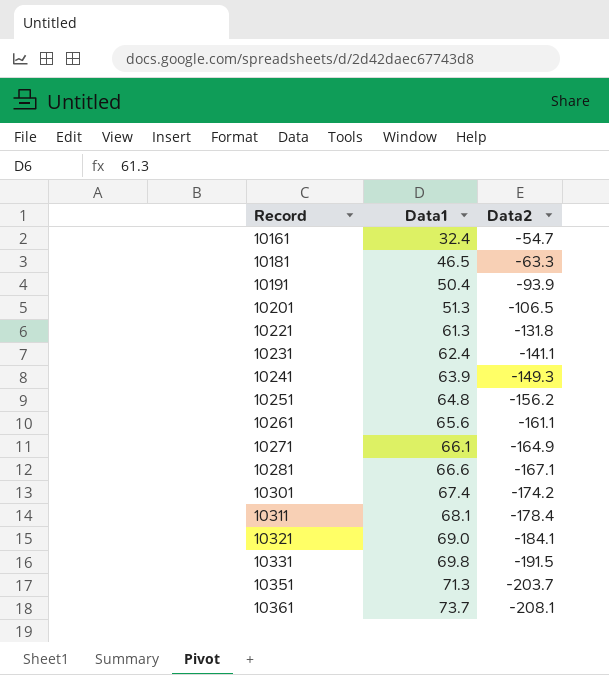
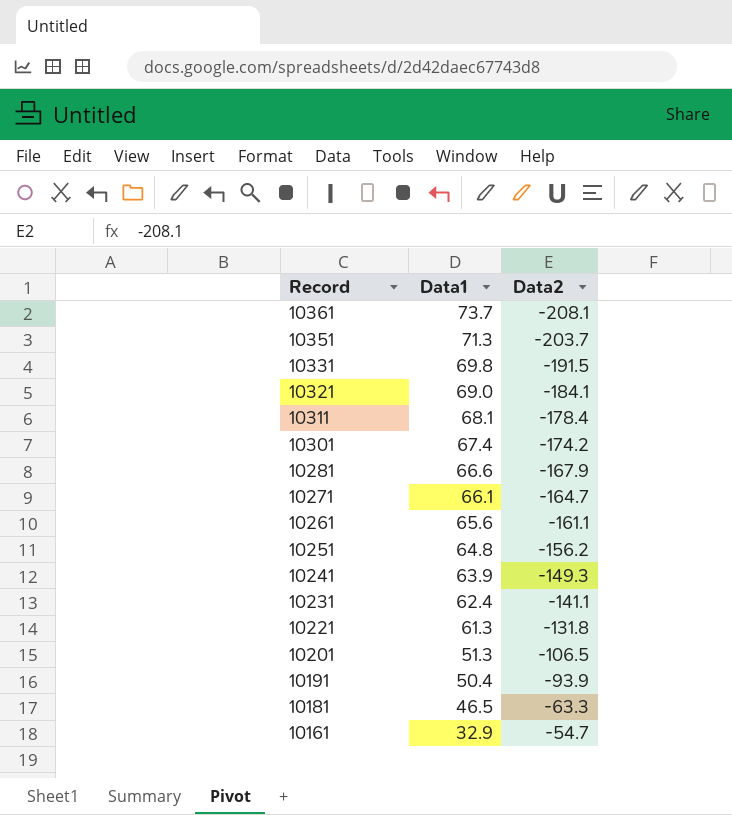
row order: Record ascending -> Record descending
10281 | Data2: -167.1 -> -167.9
10271 | Data2: -164.9 -> -164.7
10161 | Data1: 32.4 -> 32.9

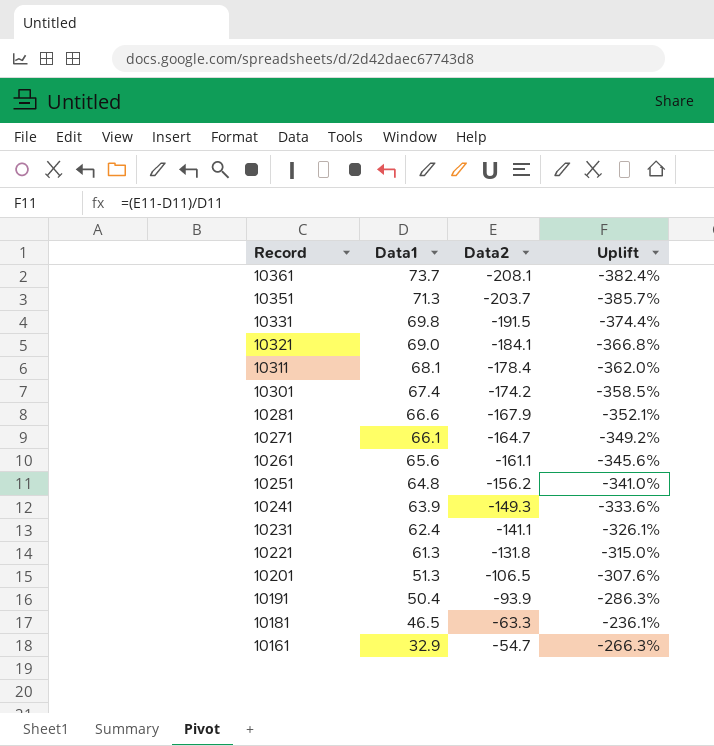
column Uplift | formula: none -> ([Data2] - [Data1]) / [Data1]

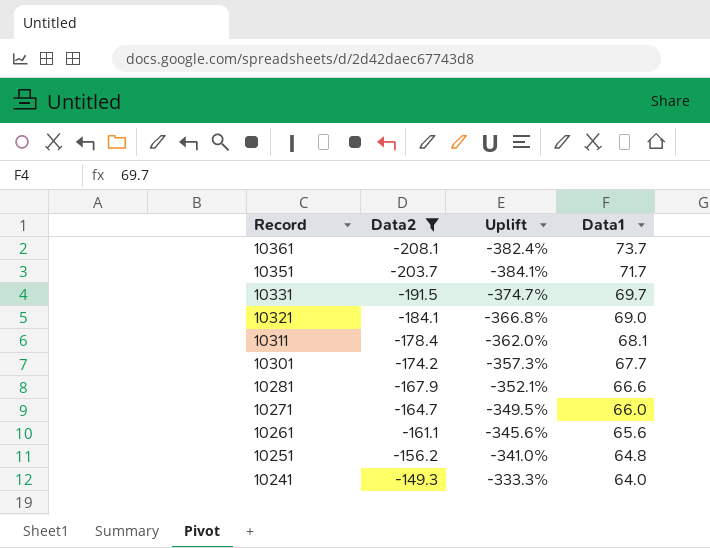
filter: none -> Data2 <= -149.3
column Data1 | position: 2 -> 4
10351 | Uplift: -385.7% -> -384.1%
10351 | Data1: 71.3 -> 71.7
10331 | Uplift: -374.4% -> -374.7%
10331 | Data1: 69.8 -> 69.7
10301 | Uplift: -358.5% -> -357.3%
10301 | Data1: 67.4 -> 67.7
10271 | Uplift: -349.2% -> -349.5%
10271 | Data1: 66.1 -> 66.0
10241 | Uplift: -333.6% -> -333.3%
10241 | Data1: 63.9 -> 64.0

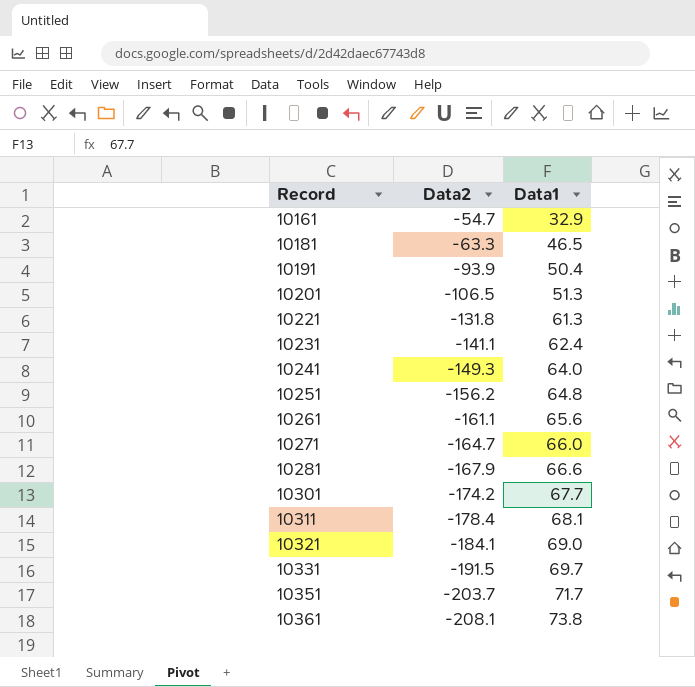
filter: Data2 <= -149.3 -> none
row order: Record descending -> Record ascending
column Uplift | formula: ([Data2] - [Data1]) / [Data1] -> none
10361 | Data1: 73.7 -> 73.8

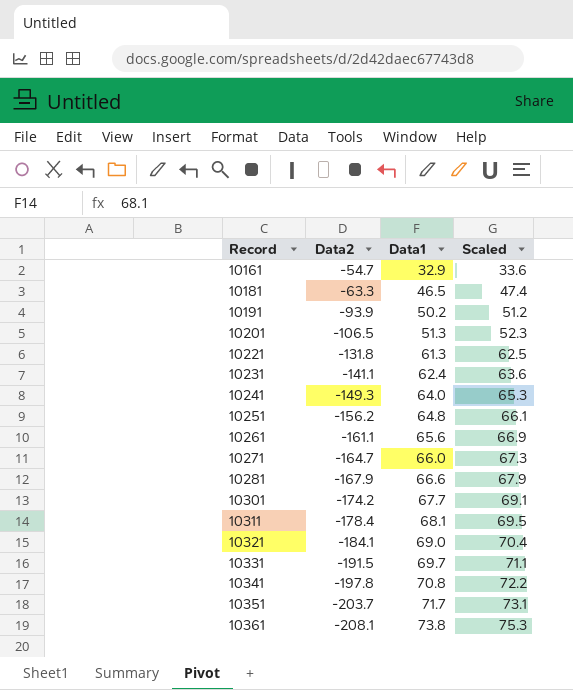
column Scaled | formula: none -> [Data1] * 1.02
10191 | Data1: 50.4 -> 50.2
row 10341: none -> -197.8 | 70.8 | 72.2

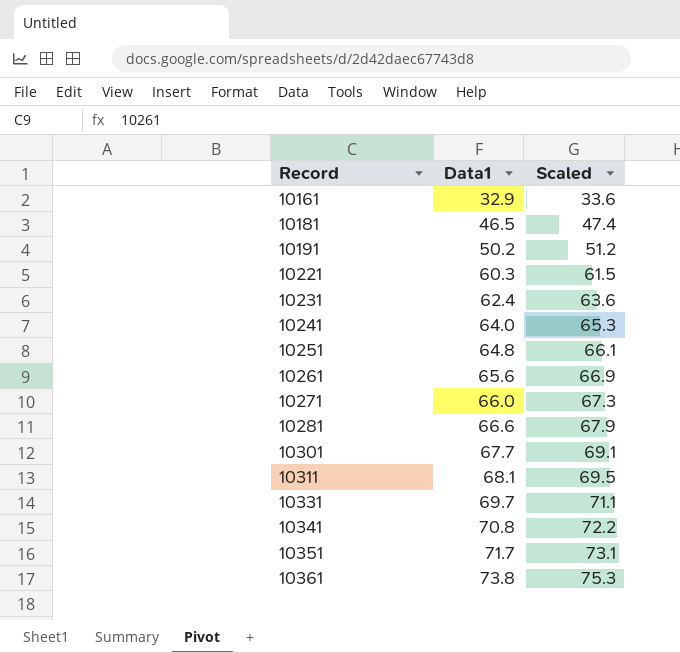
column Data2 | position: 2 -> none
row 10201: -106.5 | 51.3 | 52.3 -> none
row 10321: -184.1 | 69.0 | 70.4 -> none
10221 | Data1: 61.3 -> 60.3
10221 | Scaled: 62.5 -> 61.5

